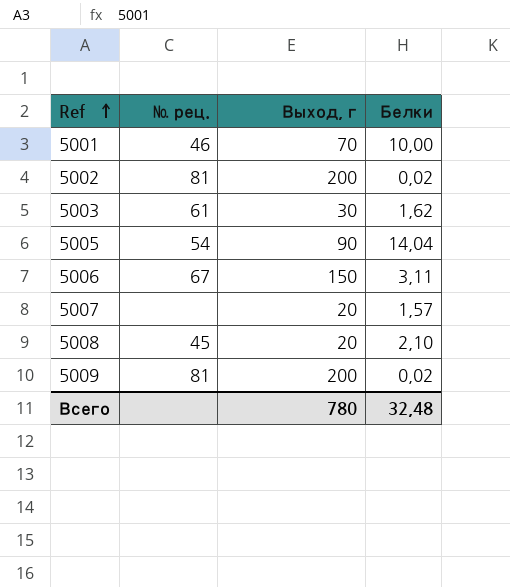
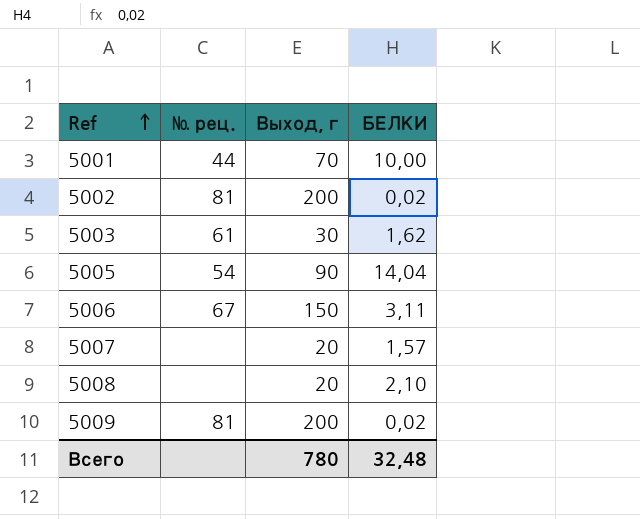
column name: Белки -> БЕЛКИ
5001 | № рец.: 46 -> 44
5008 | № рец.: 45 -> none

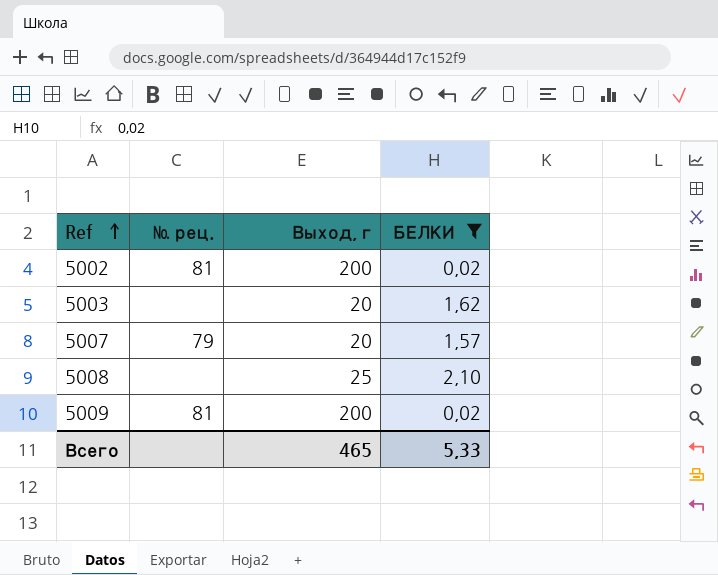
filter: none -> БЕЛКИ <= 2,10
5003 | № рец.: 61 -> none
5003 | Выход, г: 30 -> 20
5007 | № рец.: none -> 79
5008 | Выход, г: 20 -> 25
Всего | Выход, г: 780 -> 465
Всего | БЕЛКИ: 32,48 -> 5,33

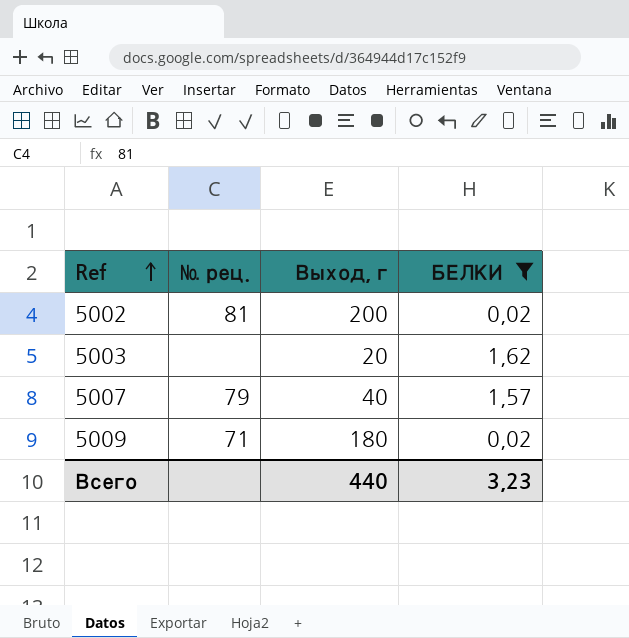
row 5008: none | 25 | 2,10 -> none
5007 | Выход, г: 20 -> 40
5009 | № рец.: 81 -> 71
5009 | Выход, г: 200 -> 180
Всего | Выход, г: 465 -> 440
Всего | БЕЛКИ: 5,33 -> 3,23

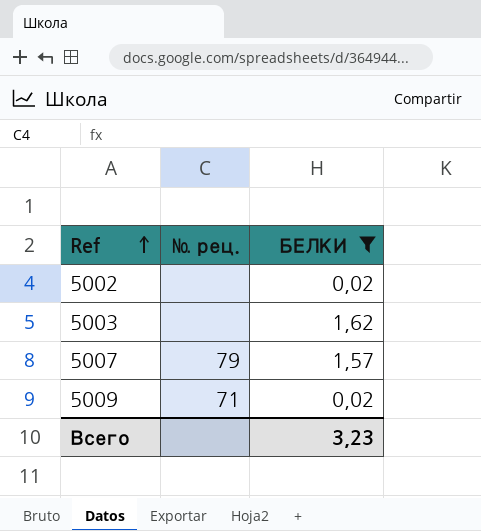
column Выход, г | position: 3 -> none
5002 | № рец.: 81 -> none

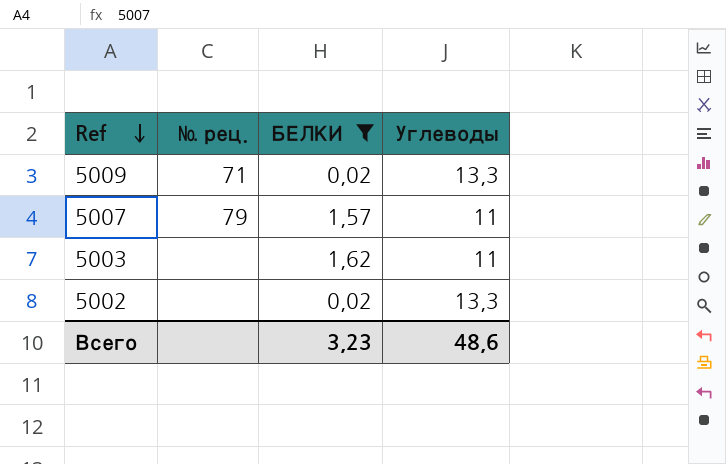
row order: Ref ascending -> Ref descending
column Углеводы | position: none -> 4

